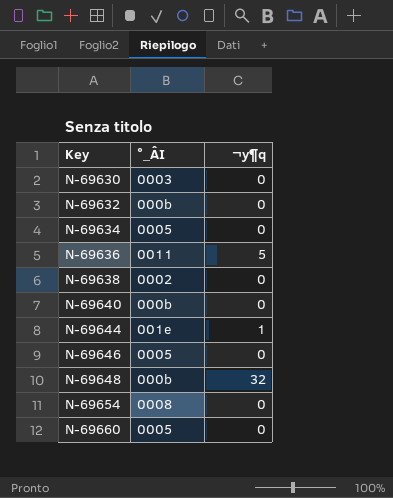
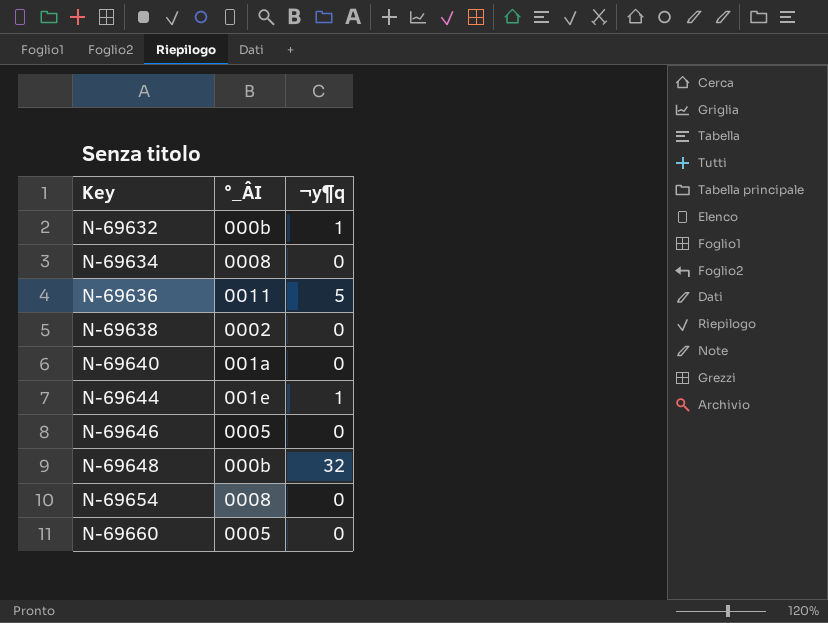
row N-69630: 0003 | 0 -> none
N-69632 | ¬y¶q: 0 -> 1
N-69634 | °_ÂI: 0005 -> 0008
N-69640 | °_ÂI: 000b -> 001a

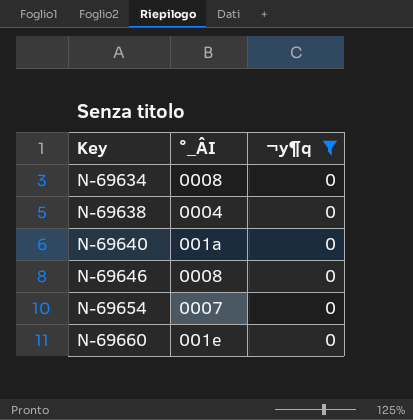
filter: none -> ¬y¶q = 0
N-69638 | °_ÂI: 0002 -> 0004
N-69646 | °_ÂI: 0005 -> 0008
N-69654 | °_ÂI: 0008 -> 0007
N-69660 | °_ÂI: 0005 -> 001e

